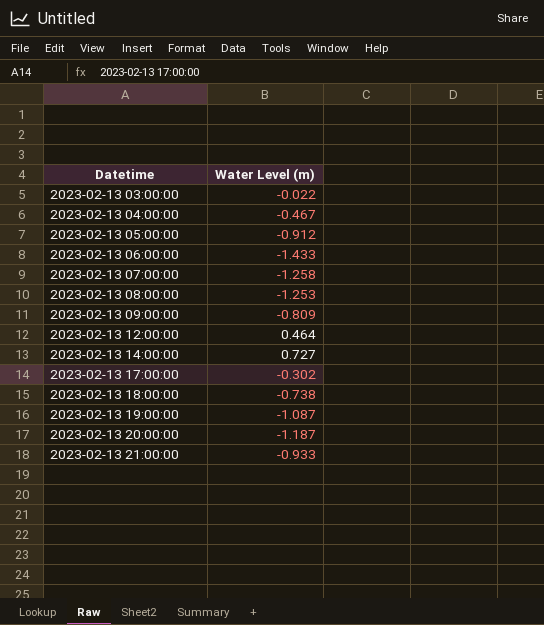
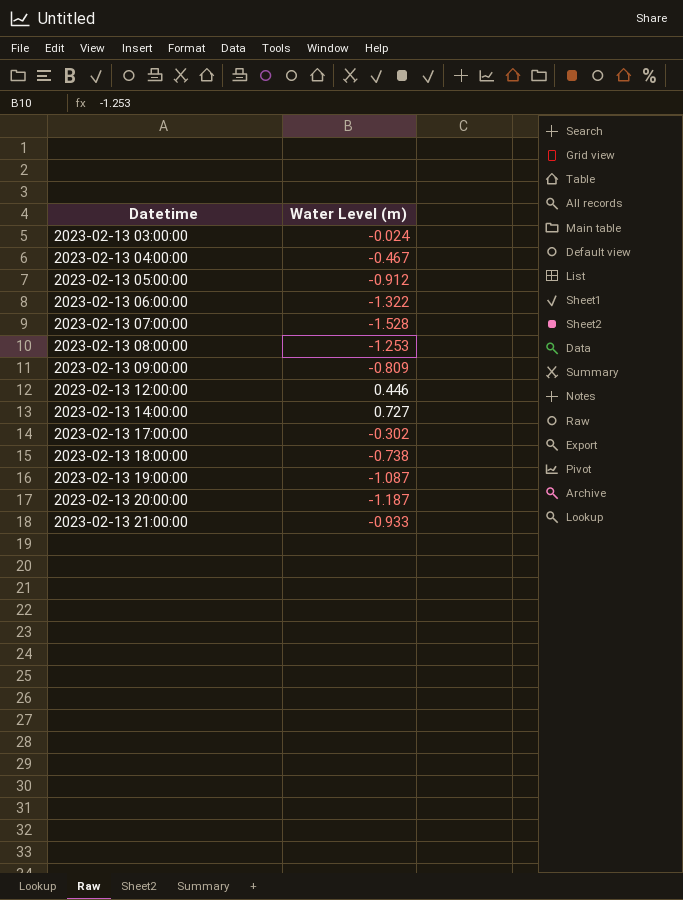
2023-02-13 03:00:00 | Water Level (m): -0.022 -> -0.024
2023-02-13 06:00:00 | Water Level (m): -1.433 -> -1.322
2023-02-13 07:00:00 | Water Level (m): -1.258 -> -1.528
2023-02-13 12:00:00 | Water Level (m): 0.464 -> 0.446

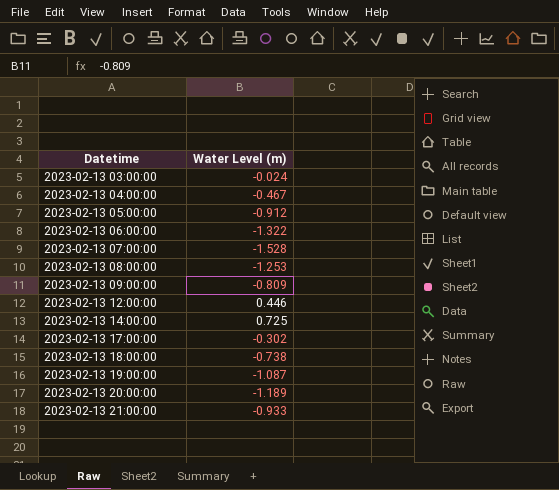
2023-02-13 14:00:00 | Water Level (m): 0.727 -> 0.725
2023-02-13 20:00:00 | Water Level (m): -1.187 -> -1.189

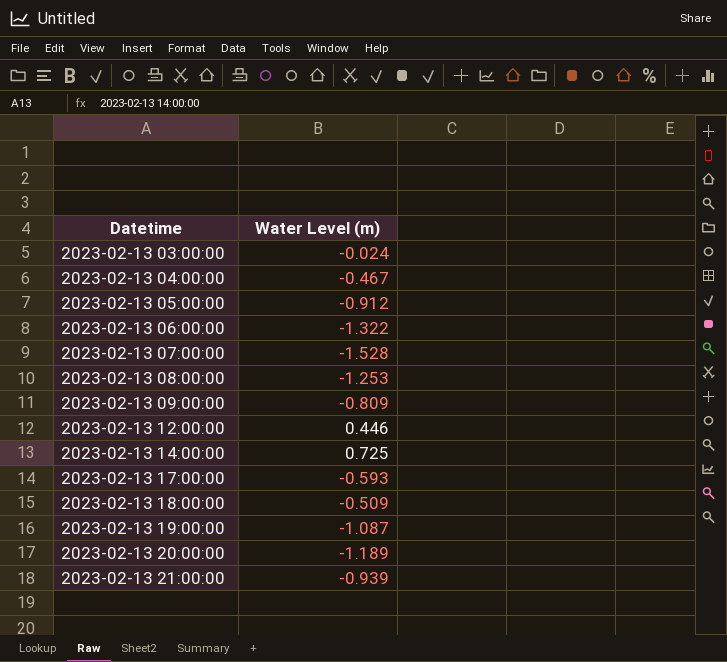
2023-02-13 17:00:00 | Water Level (m): -0.302 -> -0.593
2023-02-13 18:00:00 | Water Level (m): -0.738 -> -0.509
2023-02-13 21:00:00 | Water Level (m): -0.933 -> -0.939

